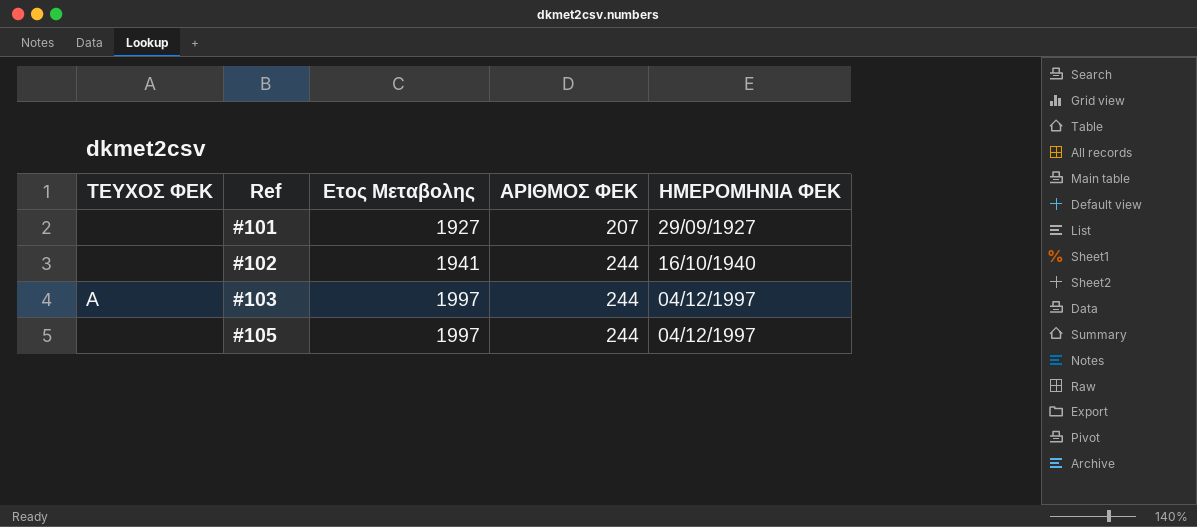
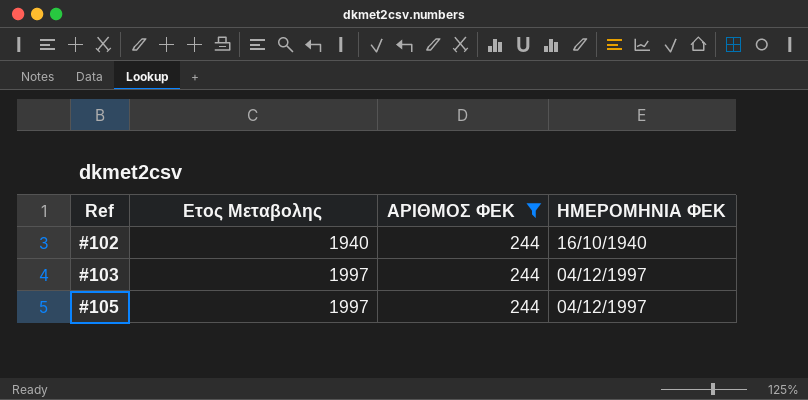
filter: none -> ΑΡΙΘΜΟΣ ΦΕΚ = 244
column ΤΕΥΧΟΣ ΦΕΚ | position: 1 -> none
#102 | Ετος Μεταβολης: 1941 -> 1940

